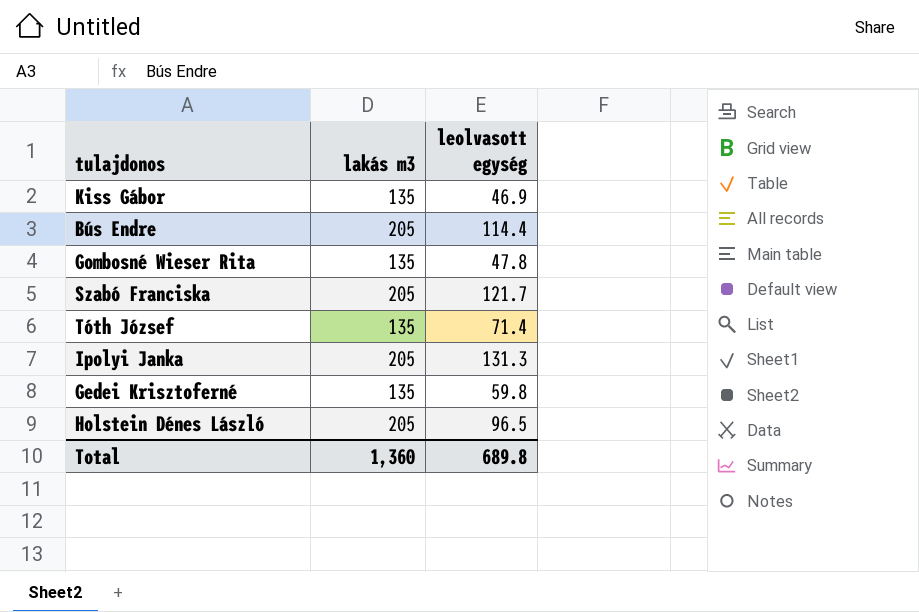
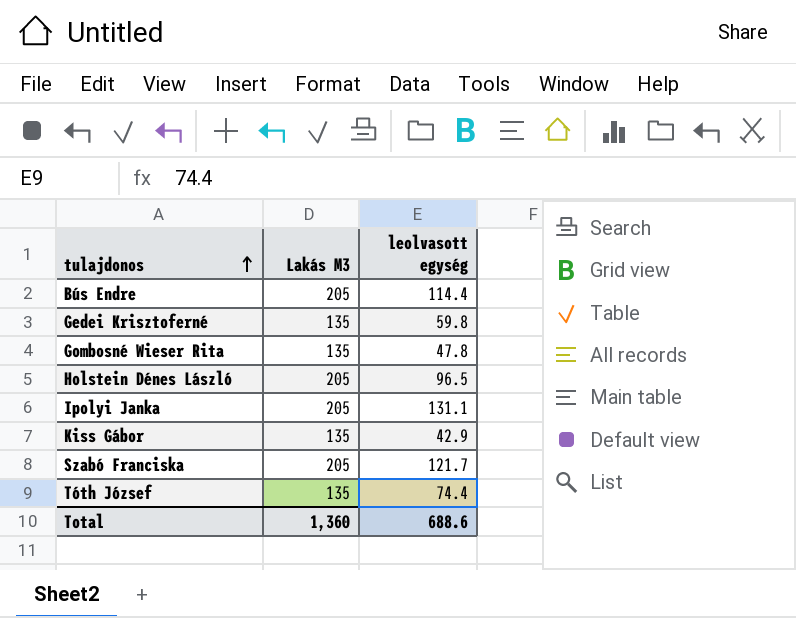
row order: none -> tulajdonos ascending
column name: lakás m3 -> Lakás M3
Ipolyi Janka | leolvasott egység: 131.3 -> 131.1
Kiss Gábor | leolvasott egység: 46.9 -> 42.9
Tóth József | leolvasott egység: 71.4 -> 74.4
Total | leolvasott egység: 689.8 -> 688.6

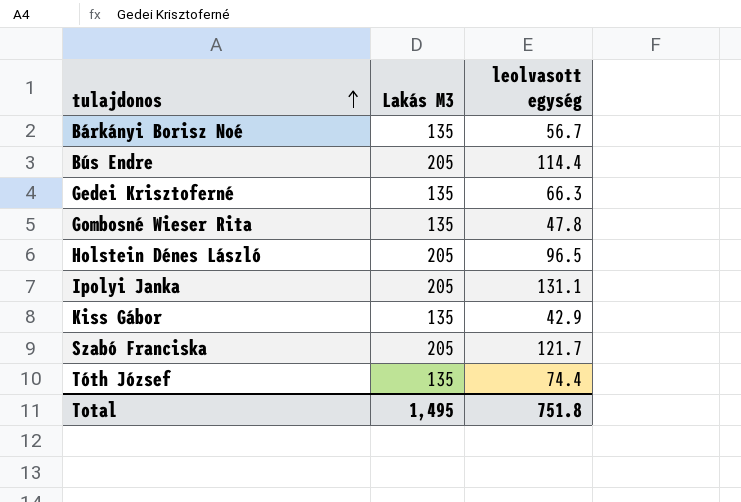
row Bárkányi Borisz Noé: none -> 135 | 56.7
Gedei Krisztoferné | leolvasott egység: 59.8 -> 66.3
Total | Lakás M3: 1,360 -> 1,495
Total | leolvasott egység: 688.6 -> 751.8

